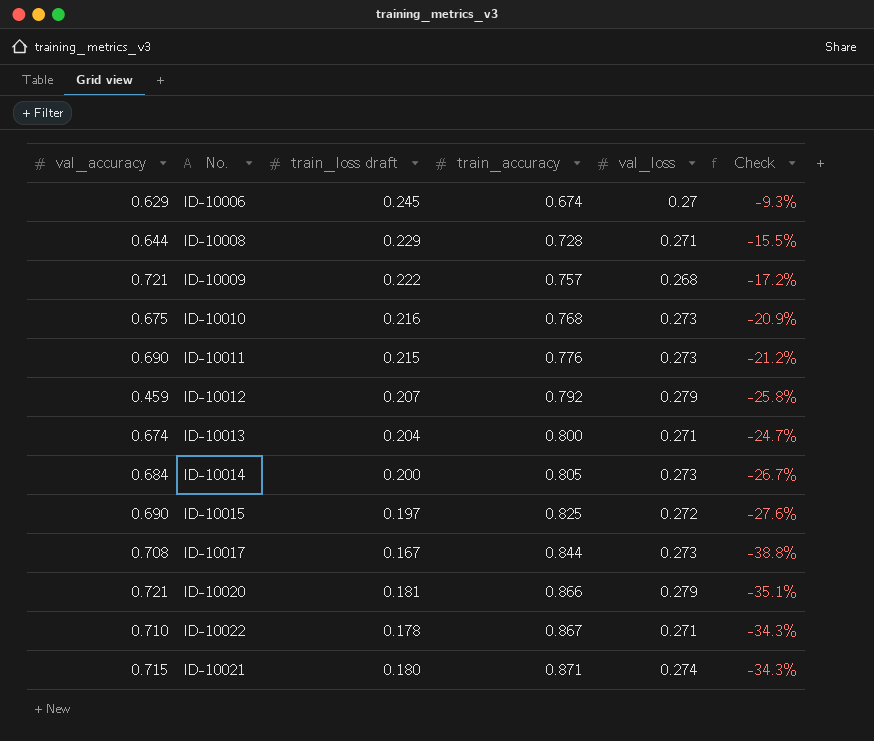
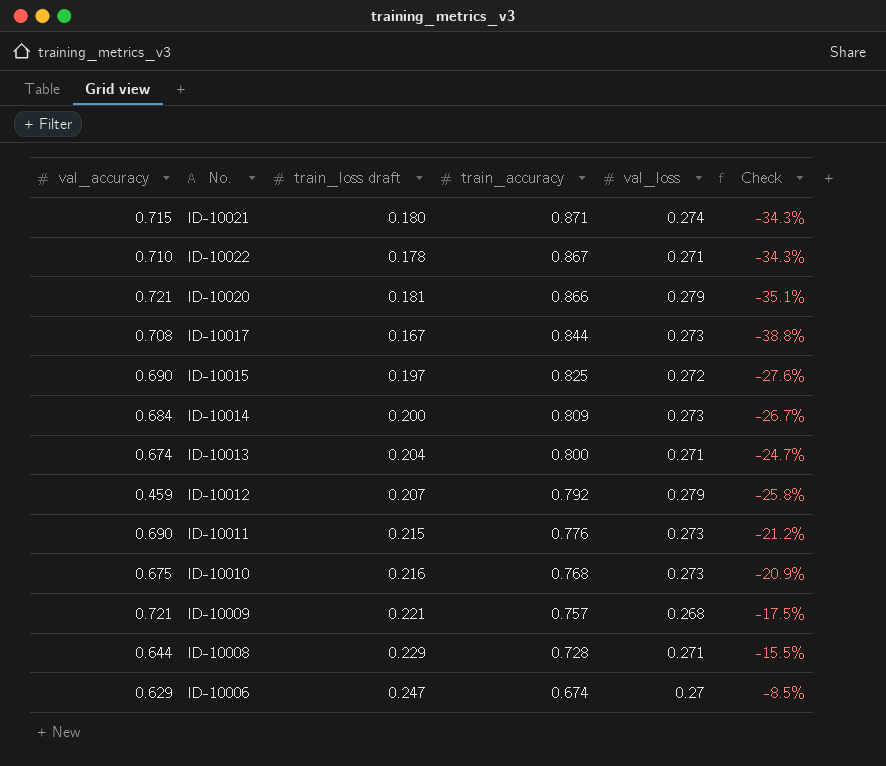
row order: train_accuracy ascending -> train_accuracy descending
ID-10014 | train_accuracy: 0.805 -> 0.809
ID-10009 | train_loss draft: 0.222 -> 0.221
ID-10009 | Check: -17.2% -> -17.5%
ID-10006 | train_loss draft: 0.245 -> 0.247
ID-10006 | Check: -9.3% -> -8.5%

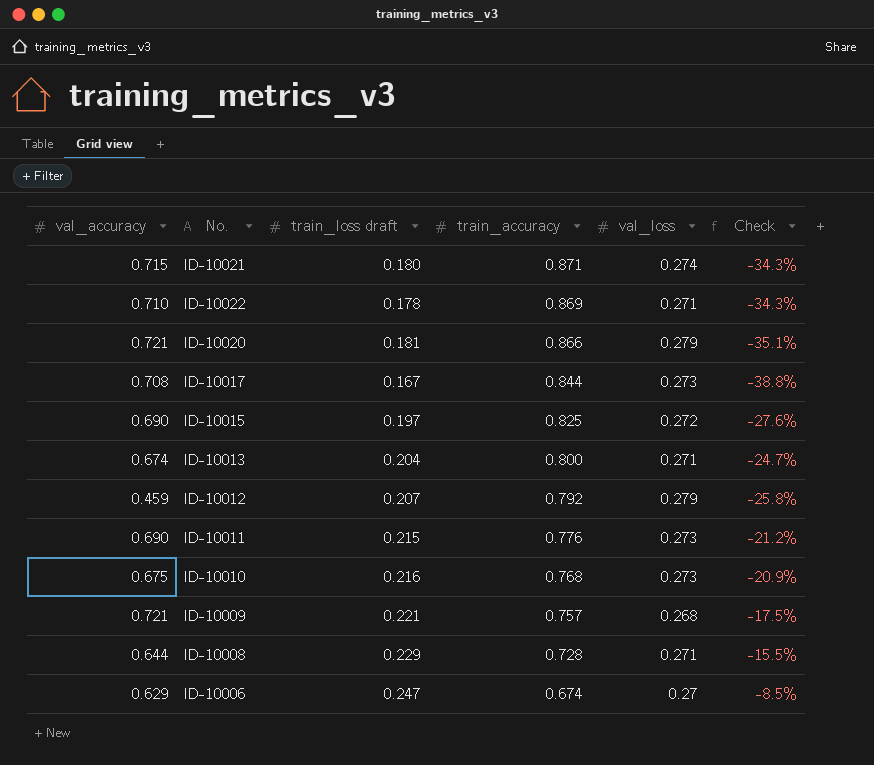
row ID-10014: 0.684 | 0.200 | 0.809 | 0.273 | -26.7% -> none
ID-10022 | train_accuracy: 0.867 -> 0.869

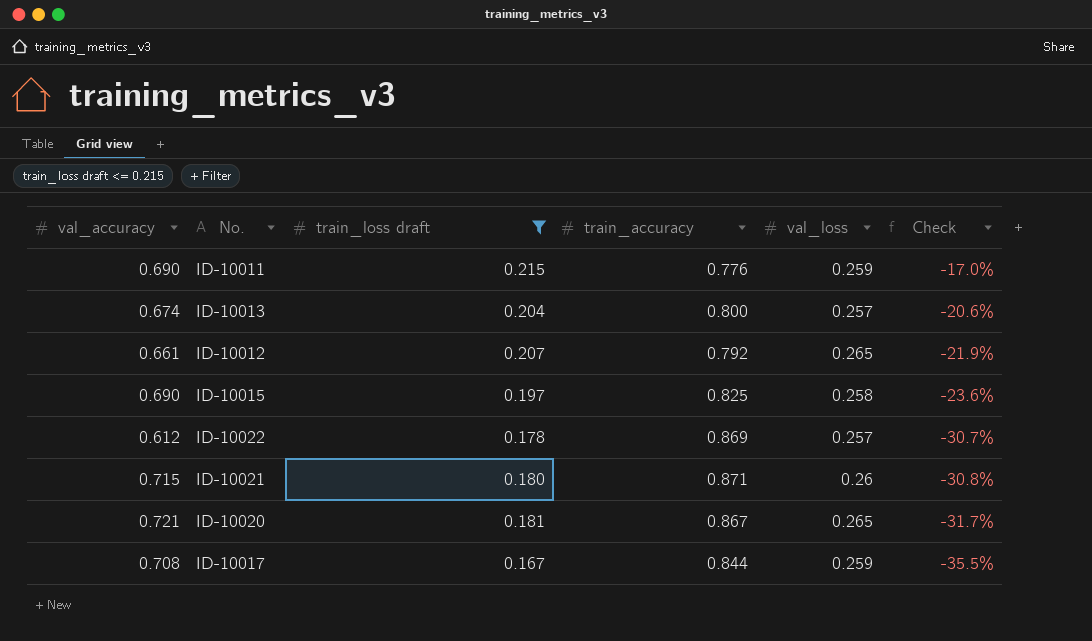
filter: none -> train_loss draft <= 0.215
row order: train_accuracy descending -> Check descending
ID-10011 | val_loss: 0.273 -> 0.259
ID-10011 | Check: -21.2% -> -17.0%
ID-10013 | val_loss: 0.271 -> 0.257
ID-10013 | Check: -24.7% -> -20.6%
ID-10012 | val_accuracy: 0.459 -> 0.661
ID-10012 | val_loss: 0.279 -> 0.265
ID-10012 | Check: -25.8% -> -21.9%
ID-10015 | val_loss: 0.272 -> 0.258
ID-10015 | Check: -27.6% -> -23.6%
ID-10022 | val_accuracy: 0.710 -> 0.612
ID-10022 | val_loss: 0.271 -> 0.257
ID-10022 | Check: -34.3% -> -30.7%
ID-10021 | val_loss: 0.274 -> 0.26
ID-10021 | Check: -34.3% -> -30.8%
ID-10020 | train_accuracy: 0.866 -> 0.867
ID-10020 | val_loss: 0.279 -> 0.265
ID-10020 | Check: -35.1% -> -31.7%
ID-10017 | val_loss: 0.273 -> 0.259
ID-10017 | Check: -38.8% -> -35.5%

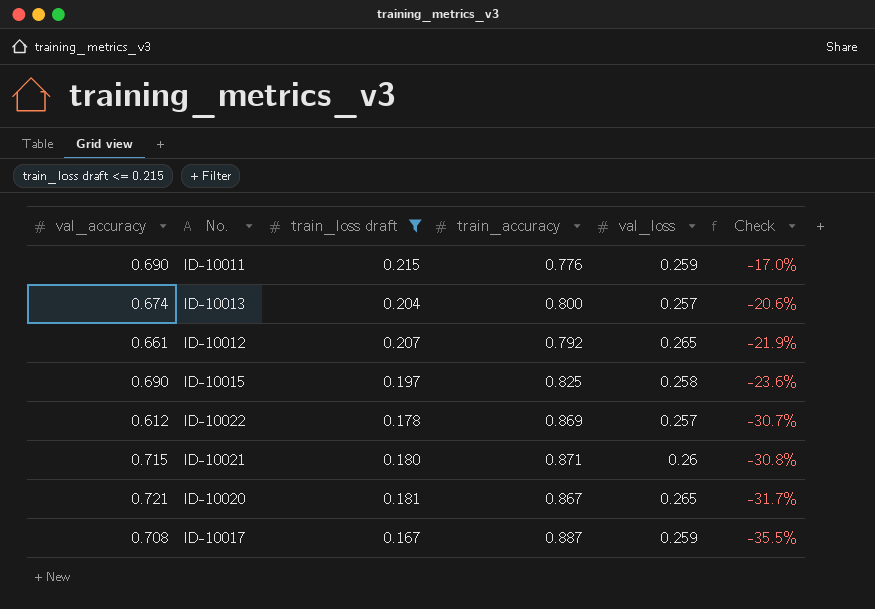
ID-10017 | train_accuracy: 0.844 -> 0.887

